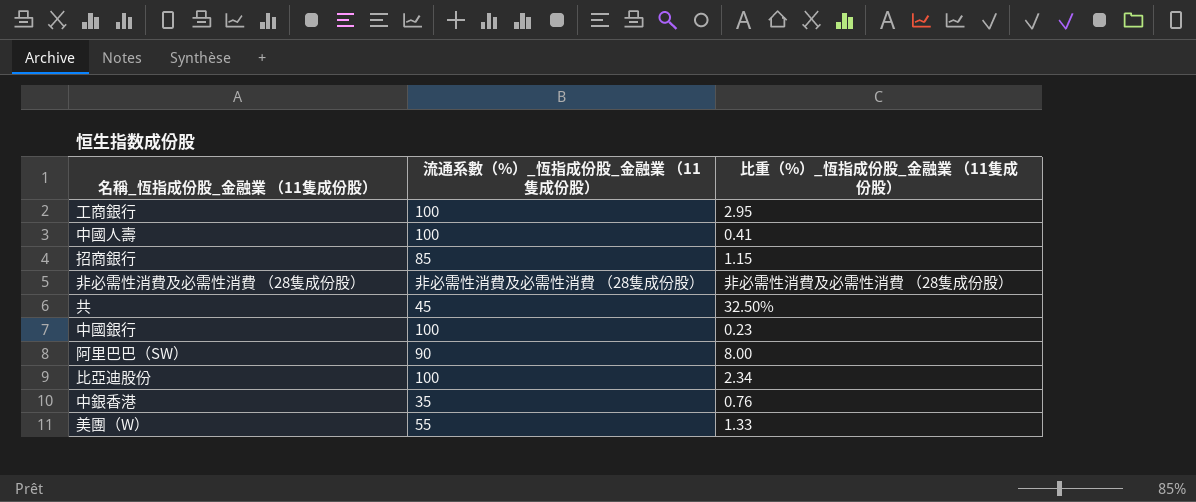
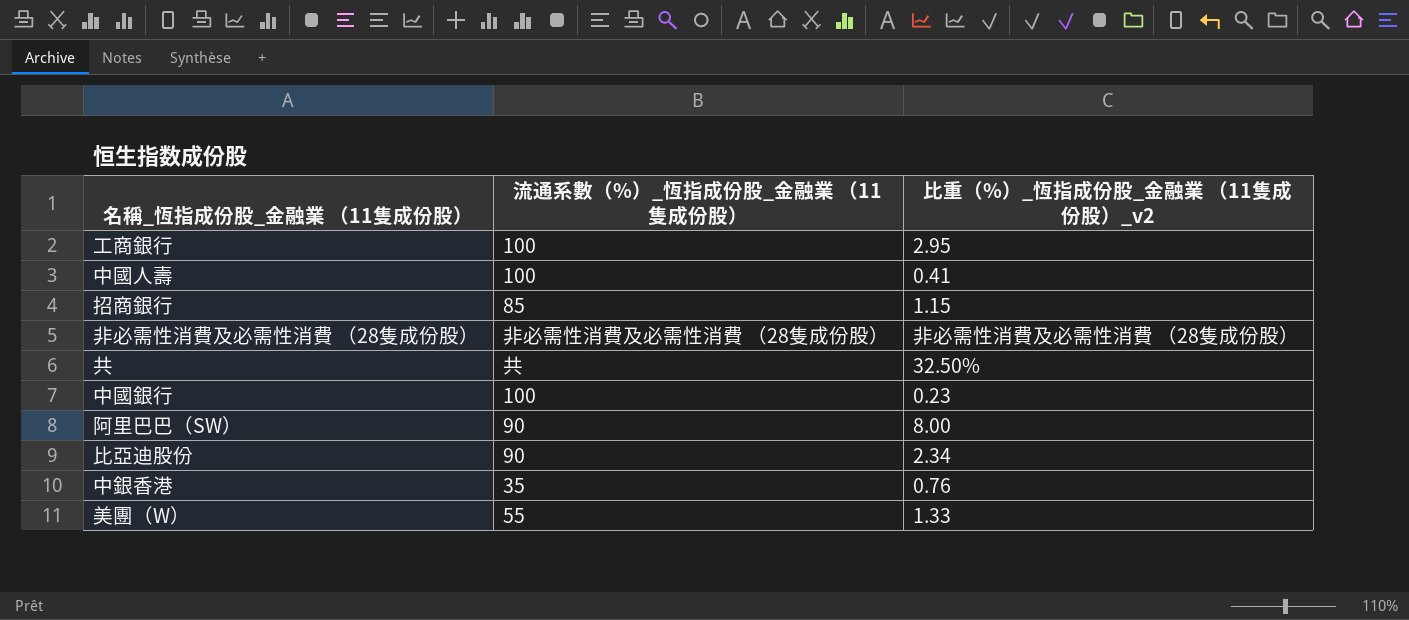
column name: 比重（%）_恆指成份股_金融業 （11隻成份股） -> 比重（%）_恆指成份股_金融業 （11隻成份股）_v2
共 | 流通系數（%）_恆指成份股_金融業 （11隻成份股）: 45 -> 共
比亞迪股份 | 流通系數（%）_恆指成份股_金融業 （11隻成份股）: 100 -> 90

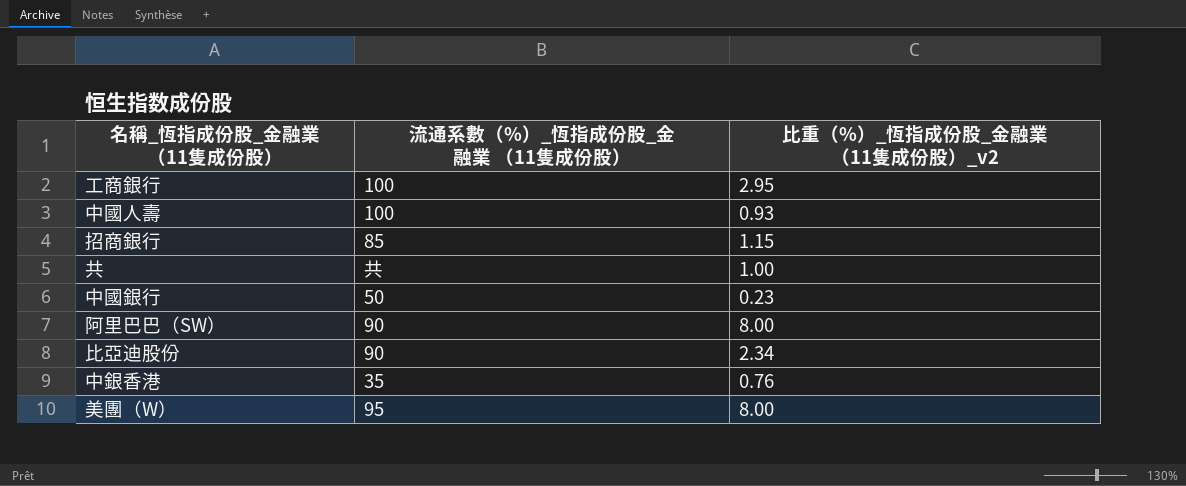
row 非必需性消費及必需性消費 （28隻成份股）: 非必需性消費及必需性消費 （28隻成份股） | 非必需性消費及必需性消費 （28隻成份股） -> none
中國人壽 | 比重（%）_恆指成份股_金融業 （11隻成份股）_v2: 0.41 -> 0.93
共 | 比重（%）_恆指成份股_金融業 （11隻成份股）_v2: 32.50% -> 1.00
中國銀行 | 流通系數（%）_恆指成份股_金融業 （11隻成份股）: 100 -> 50
美團（W） | 流通系數（%）_恆指成份股_金融業 （11隻成份股）: 55 -> 95
美團（W） | 比重（%）_恆指成份股_金融業 （11隻成份股）_v2: 1.33 -> 8.00

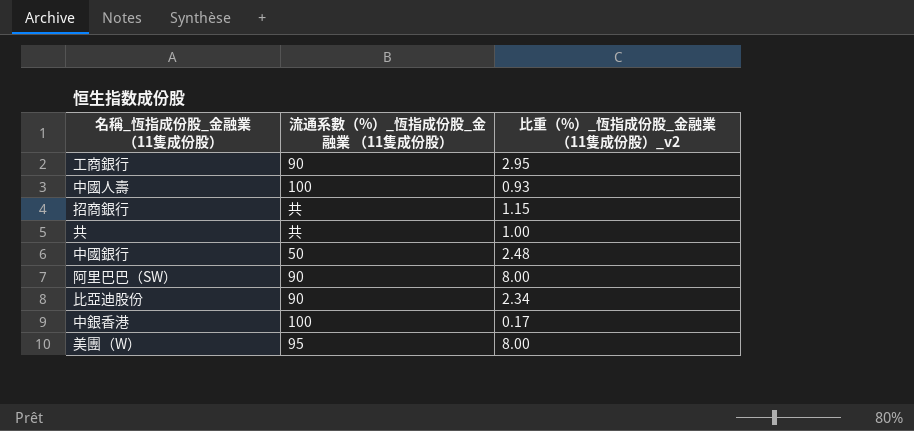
工商銀行 | 流通系數（%）_恆指成份股_金融業 （11隻成份股）: 100 -> 90
招商銀行 | 流通系數（%）_恆指成份股_金融業 （11隻成份股）: 85 -> 共
中國銀行 | 比重（%）_恆指成份股_金融業 （11隻成份股）_v2: 0.23 -> 2.48
中銀香港 | 流通系數（%）_恆指成份股_金融業 （11隻成份股）: 35 -> 100
中銀香港 | 比重（%）_恆指成份股_金融業 （11隻成份股）_v2: 0.76 -> 0.17

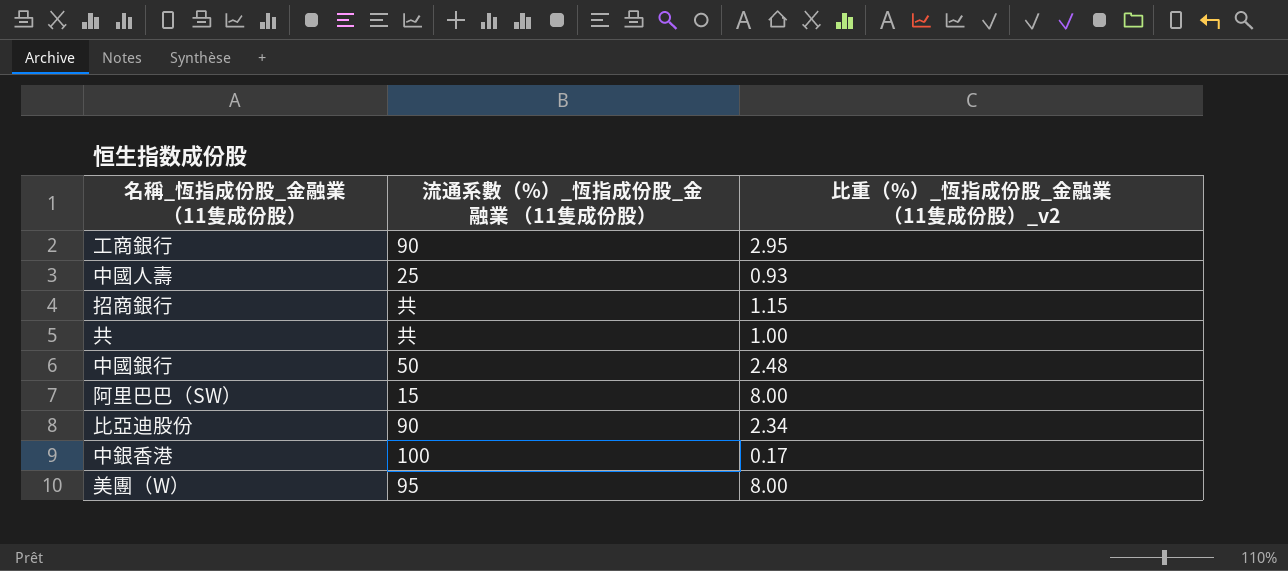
中國人壽 | 流通系數（%）_恆指成份股_金融業 （11隻成份股）: 100 -> 25
阿里巴巴（SW） | 流通系數（%）_恆指成份股_金融業 （11隻成份股）: 90 -> 15

